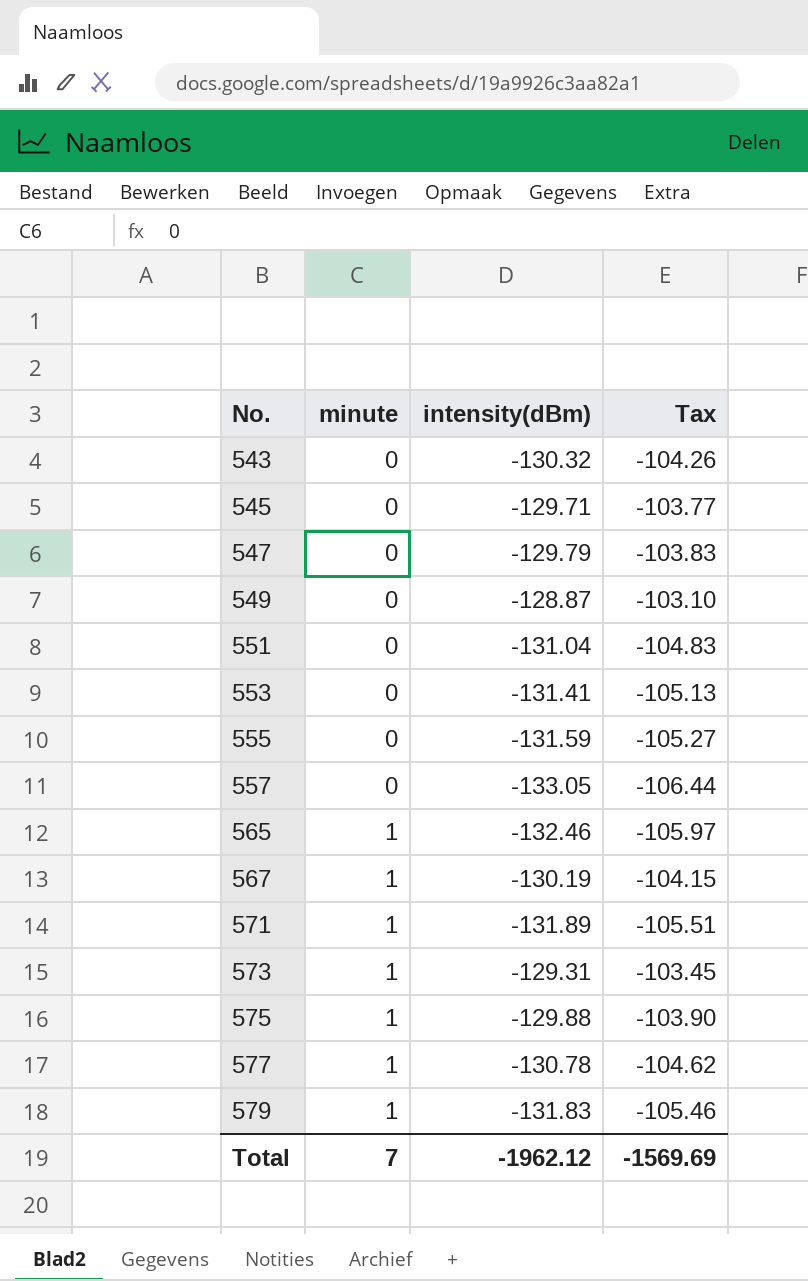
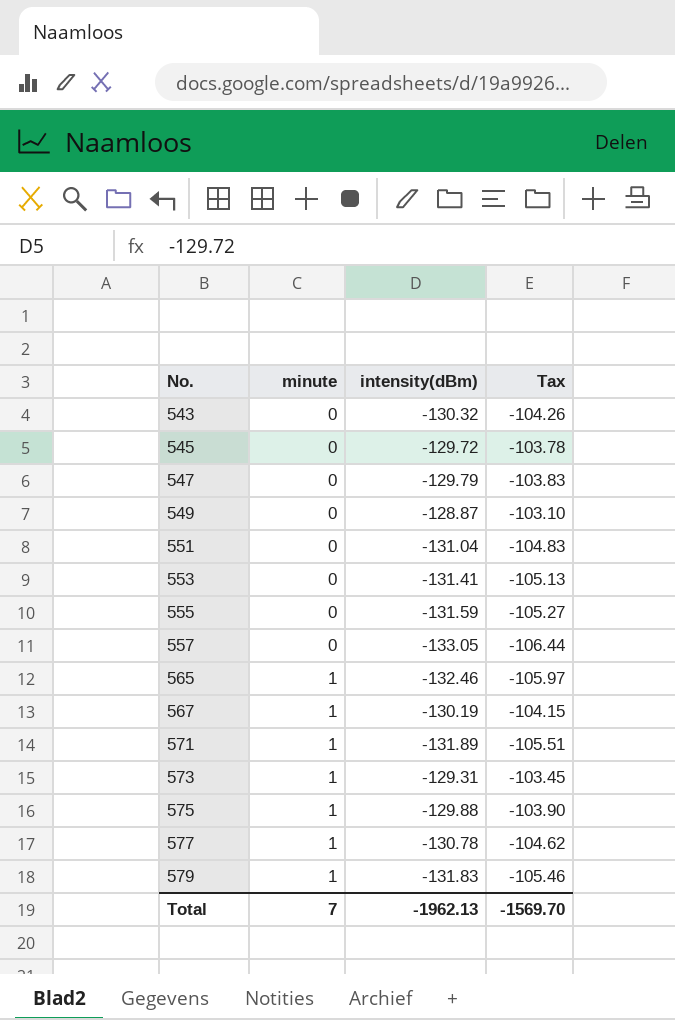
545 | intensity(dBm): -129.71 -> -129.72
545 | Tax: -103.77 -> -103.78
Total | intensity(dBm): -1962.12 -> -1962.13
Total | Tax: -1569.69 -> -1569.70

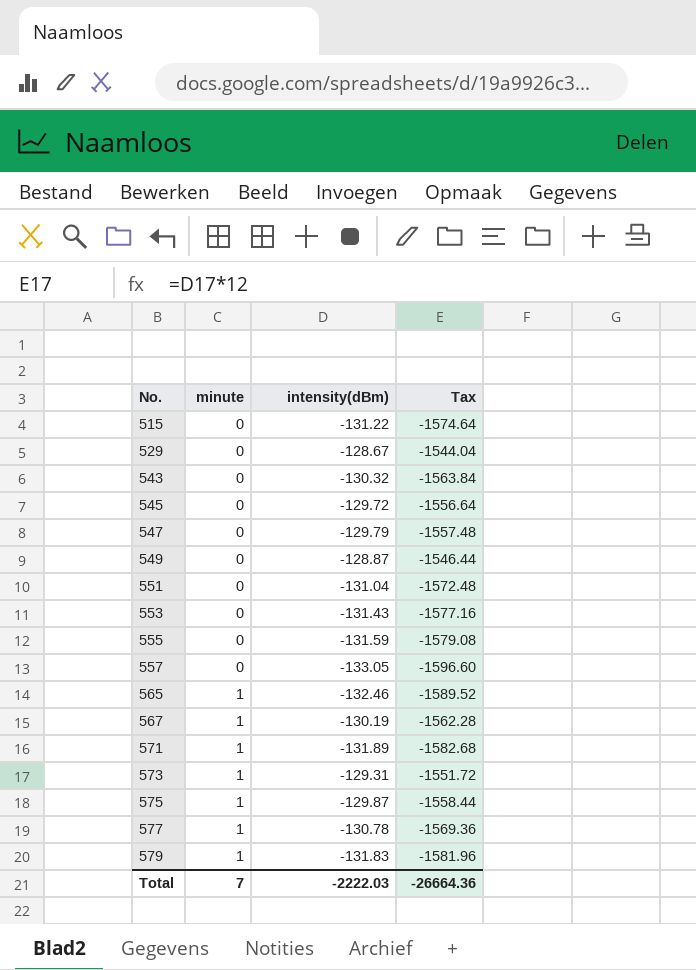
column Tax | formula: [intensity(dBm)] * 0.8 -> [intensity(dBm)] * 12
row 515: none -> 0 | -131.22 | -1574.64
row 529: none -> 0 | -128.67 | -1544.04
553 | intensity(dBm): -131.41 -> -131.43
575 | intensity(dBm): -129.88 -> -129.87
Total | intensity(dBm): -1962.13 -> -2222.03
Total | Tax: -1569.70 -> -26664.36

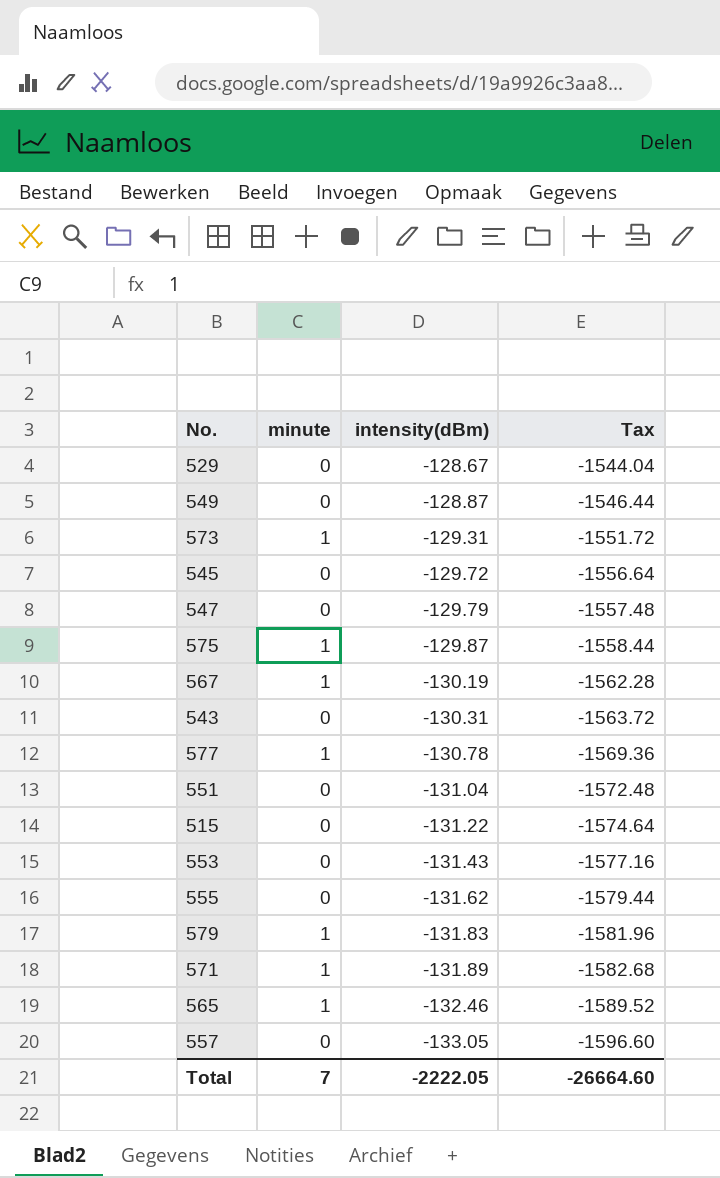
row order: No. ascending -> intensity(dBm) descending
543 | intensity(dBm): -130.32 -> -130.31
543 | Tax: -1563.84 -> -1563.72
555 | intensity(dBm): -131.59 -> -131.62
555 | Tax: -1579.08 -> -1579.44
Total | intensity(dBm): -2222.03 -> -2222.05
Total | Tax: -26664.36 -> -26664.60

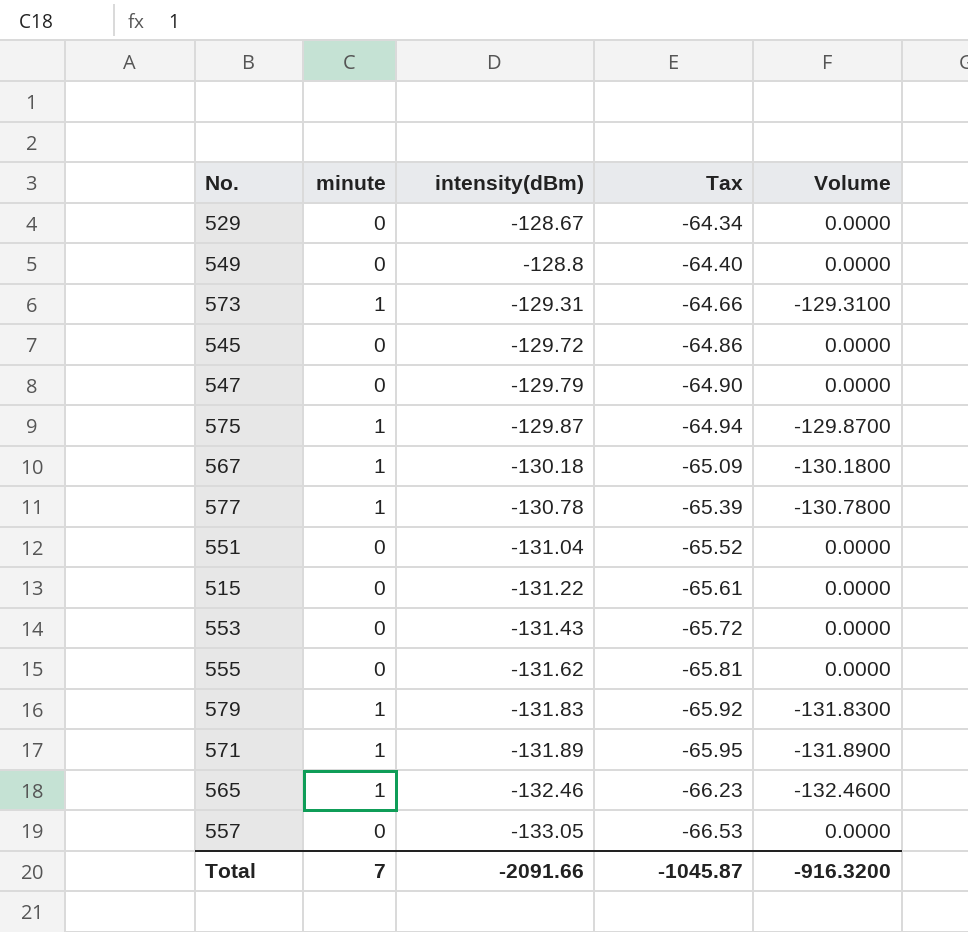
column Tax | formula: [intensity(dBm)] * 12 -> [intensity(dBm)] * 0.5
column Volume | formula: none -> [minute] * [intensity(dBm)]
row 543: 0 | -130.31 | -1563.72 -> none
549 | intensity(dBm): -128.87 -> -128.8
567 | intensity(dBm): -130.19 -> -130.18
Total | intensity(dBm): -2222.05 -> -2091.66
Total | Tax: -26664.60 -> -1045.87

